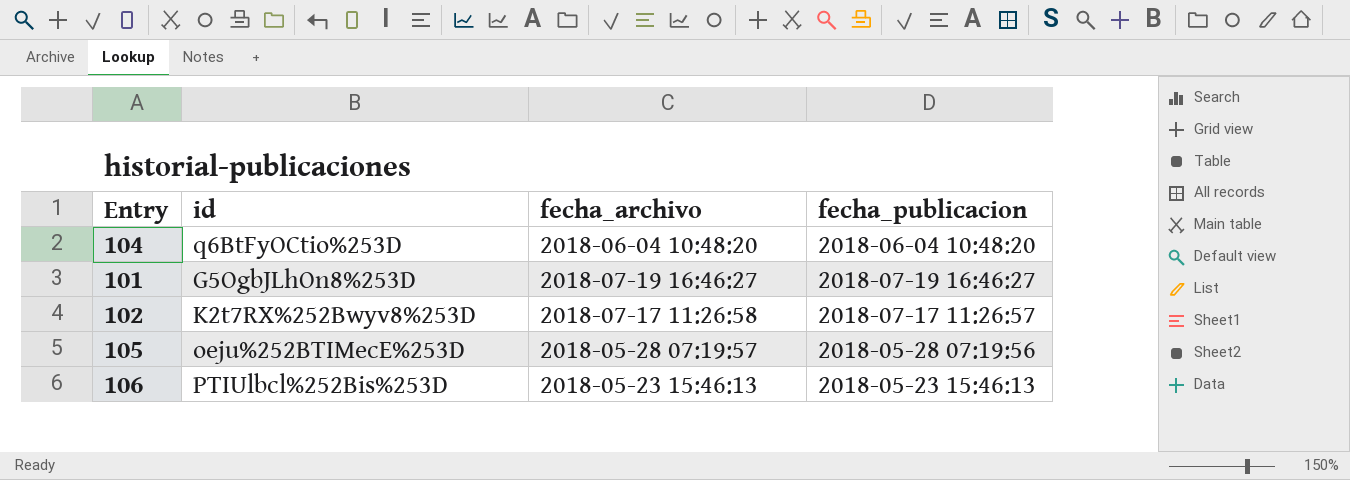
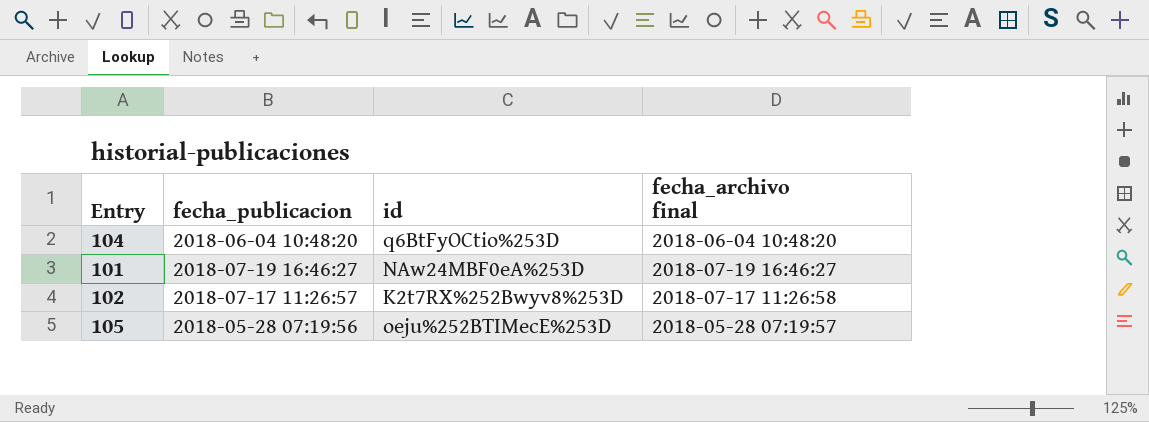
column fecha_publicacion | position: 4 -> 2
column name: fecha_archivo -> fecha_archivo final
row 106: PTIUlbcl%252Bis%253D | 2018-05-23 15:46:13 | 2018-05-23 15:46:13 -> none
101 | id: G5OgbJLhOn8%253D -> NAw24MBF0eA%253D

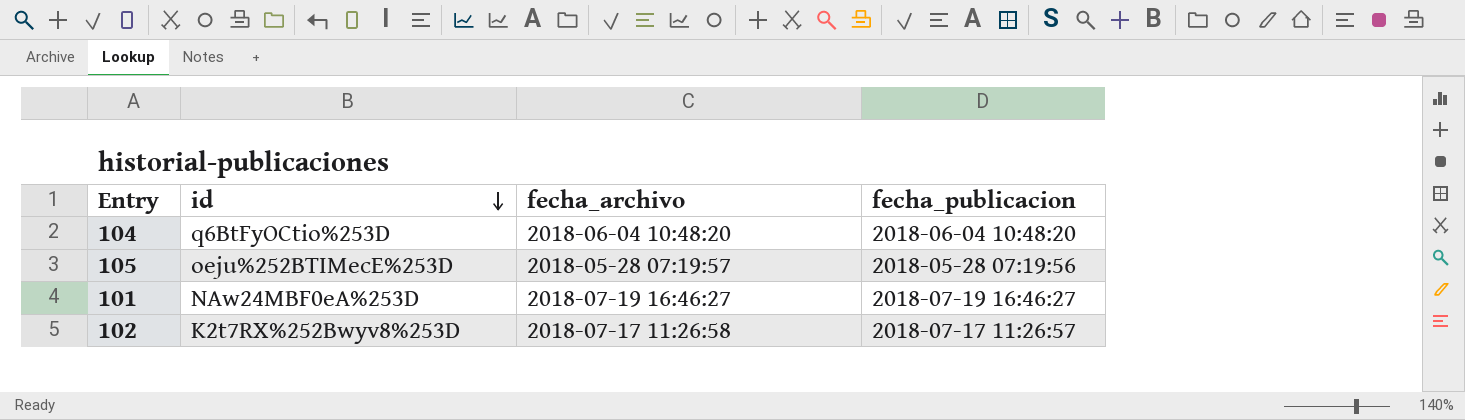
row order: none -> id descending
column name: fecha_archivo final -> fecha_archivo
column fecha_publicacion | position: 2 -> 4

